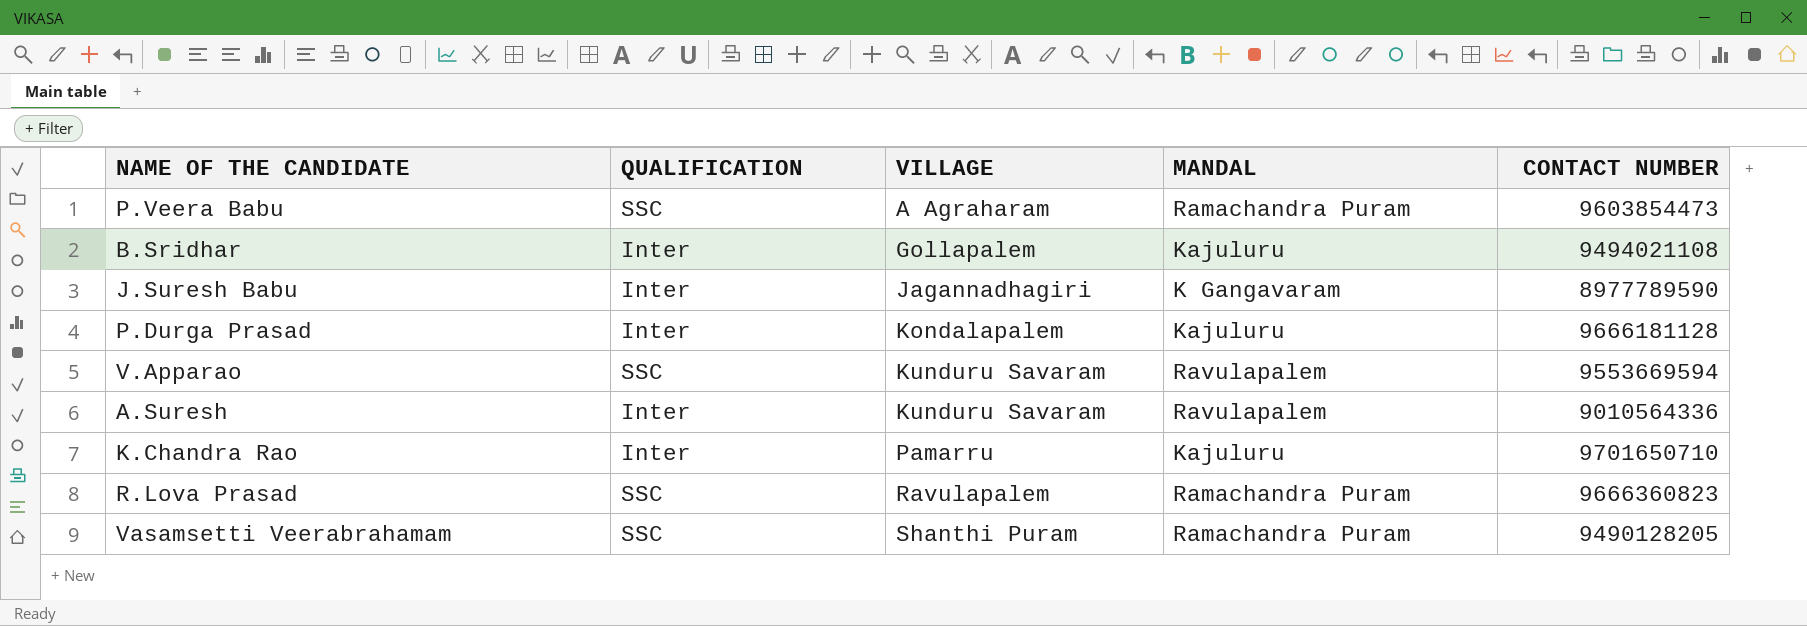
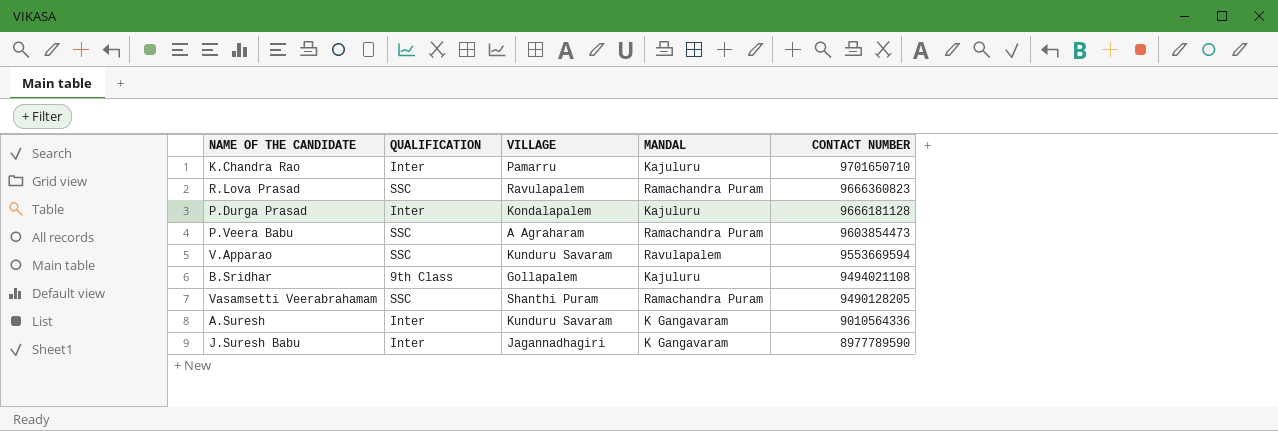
row order: VILLAGE ascending -> CONTACT NUMBER descending
B.Sridhar | QUALIFICATION: Inter -> 9th Class
A.Suresh | MANDAL: Ravulapalem -> K Gangavaram

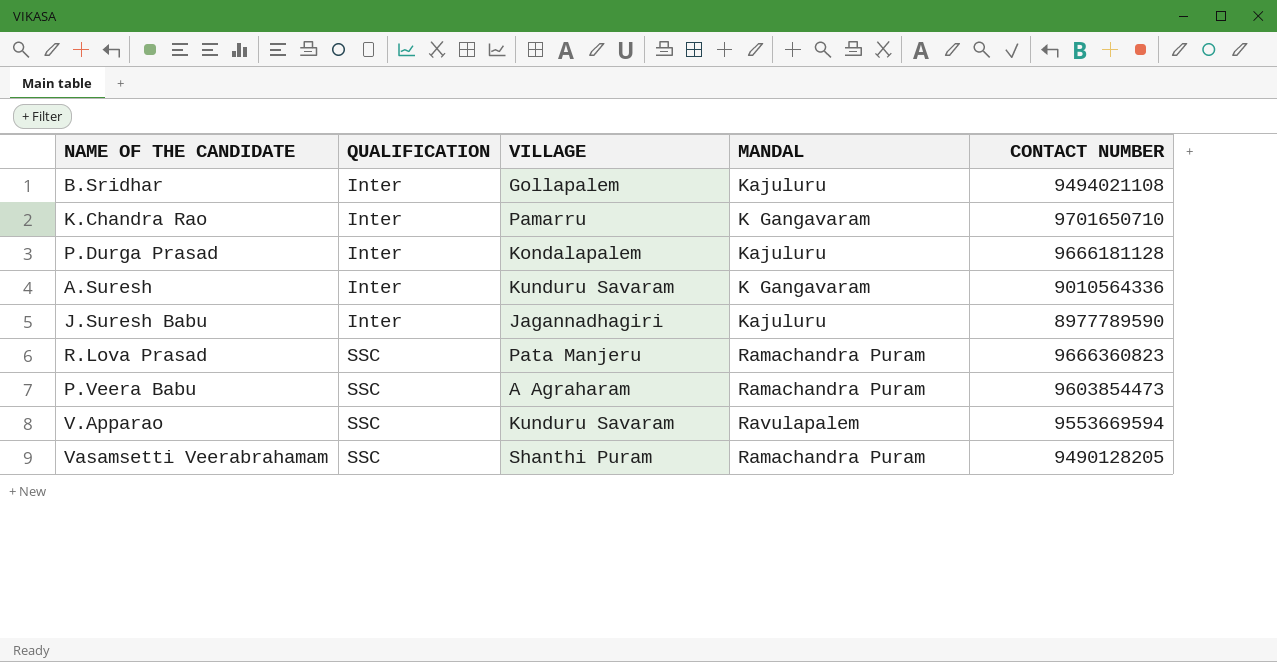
row order: CONTACT NUMBER descending -> QUALIFICATION ascending
B.Sridhar | QUALIFICATION: 9th Class -> Inter
K.Chandra Rao | MANDAL: Kajuluru -> K Gangavaram
J.Suresh Babu | MANDAL: K Gangavaram -> Kajuluru
R.Lova Prasad | VILLAGE: Ravulapalem -> Pata Manjeru

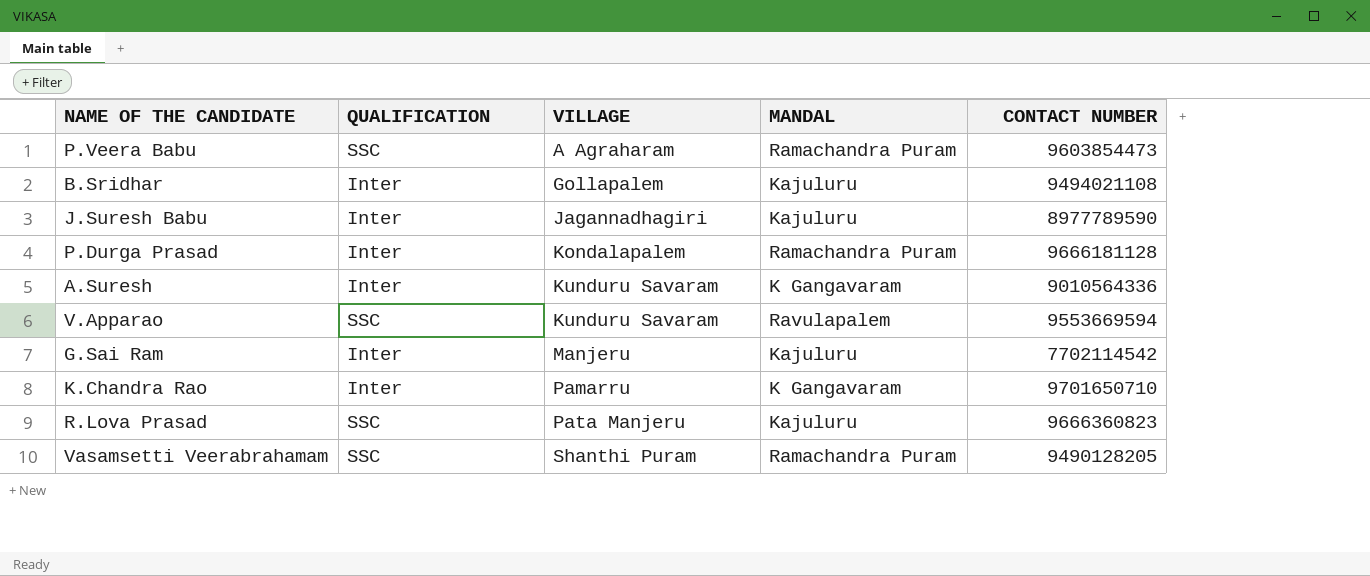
row order: QUALIFICATION ascending -> VILLAGE ascending
P.Durga Prasad | MANDAL: Kajuluru -> Ramachandra Puram
row G.Sai Ram: none -> Inter | Manjeru | Kajuluru | 7702114542
R.Lova Prasad | MANDAL: Ramachandra Puram -> Kajuluru

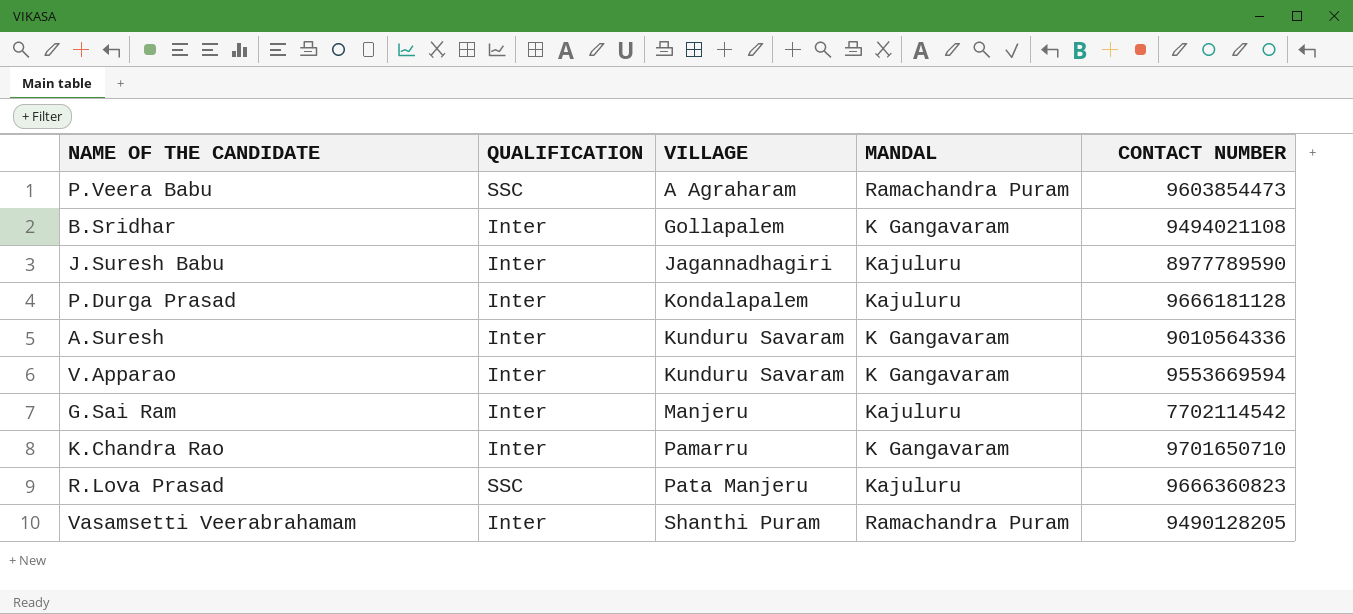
B.Sridhar | MANDAL: Kajuluru -> K Gangavaram
P.Durga Prasad | MANDAL: Ramachandra Puram -> Kajuluru
V.Apparao | QUALIFICATION: SSC -> Inter
V.Apparao | MANDAL: Ravulapalem -> K Gangavaram
Vasamsetti Veerabrahamam | QUALIFICATION: SSC -> Inter

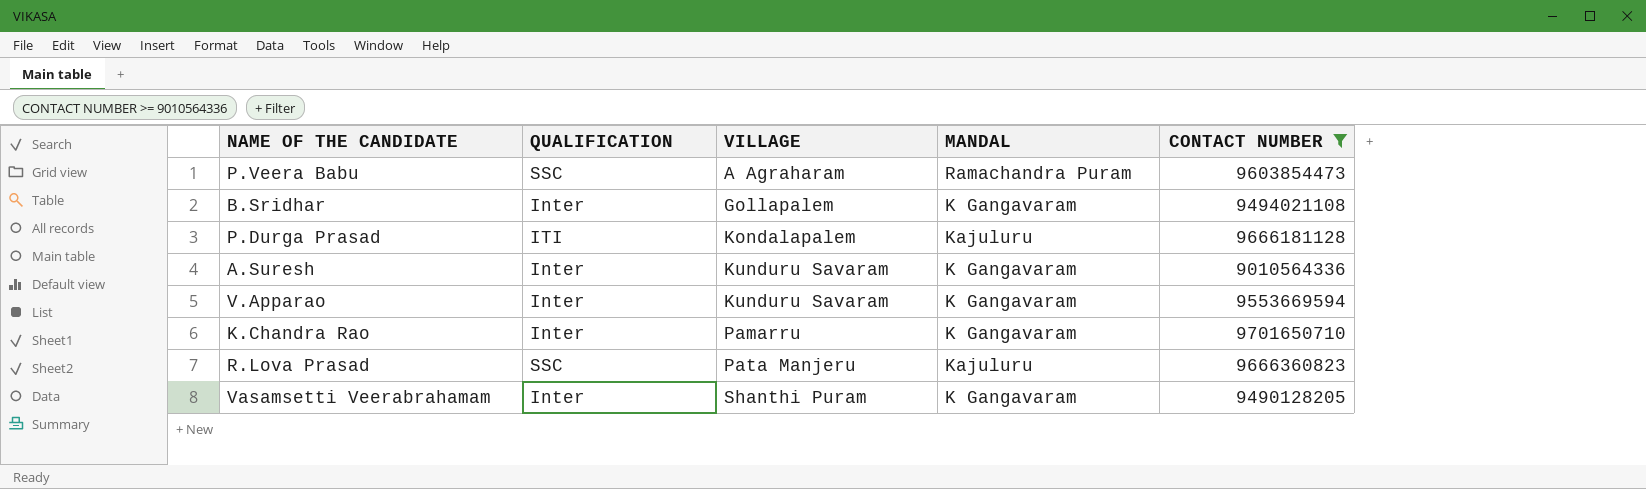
filter: none -> CONTACT NUMBER >= 9010564336
P.Durga Prasad | QUALIFICATION: Inter -> ITI
Vasamsetti Veerabrahamam | MANDAL: Ramachandra Puram -> K Gangavaram

